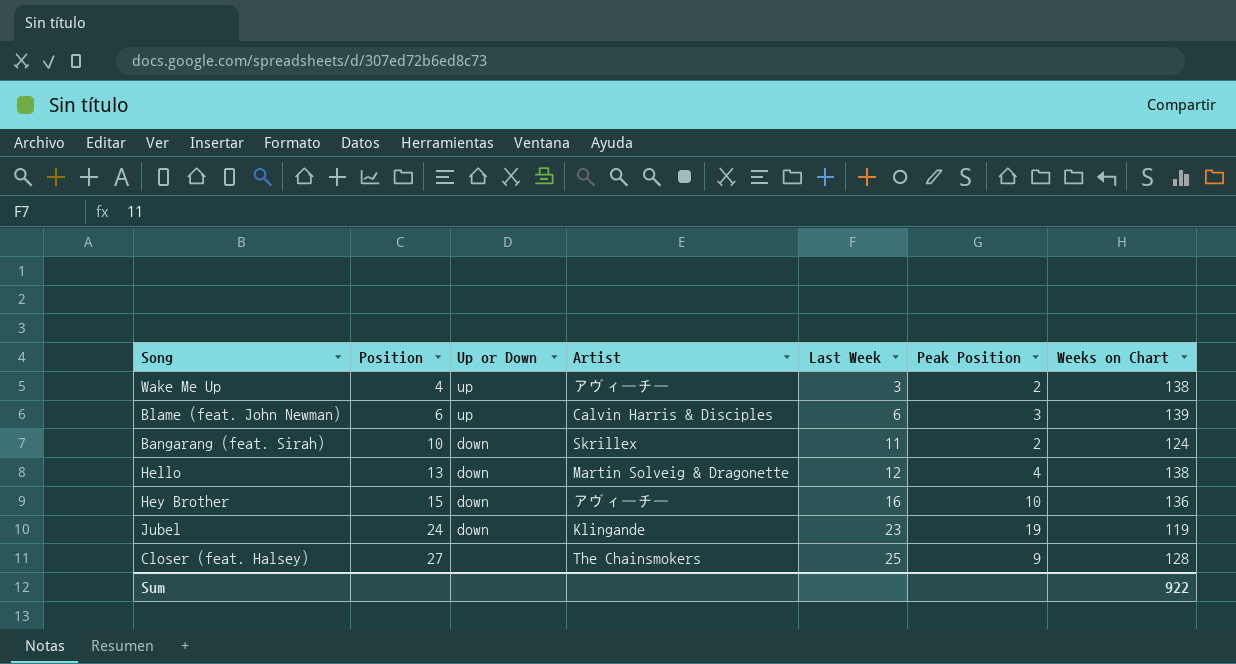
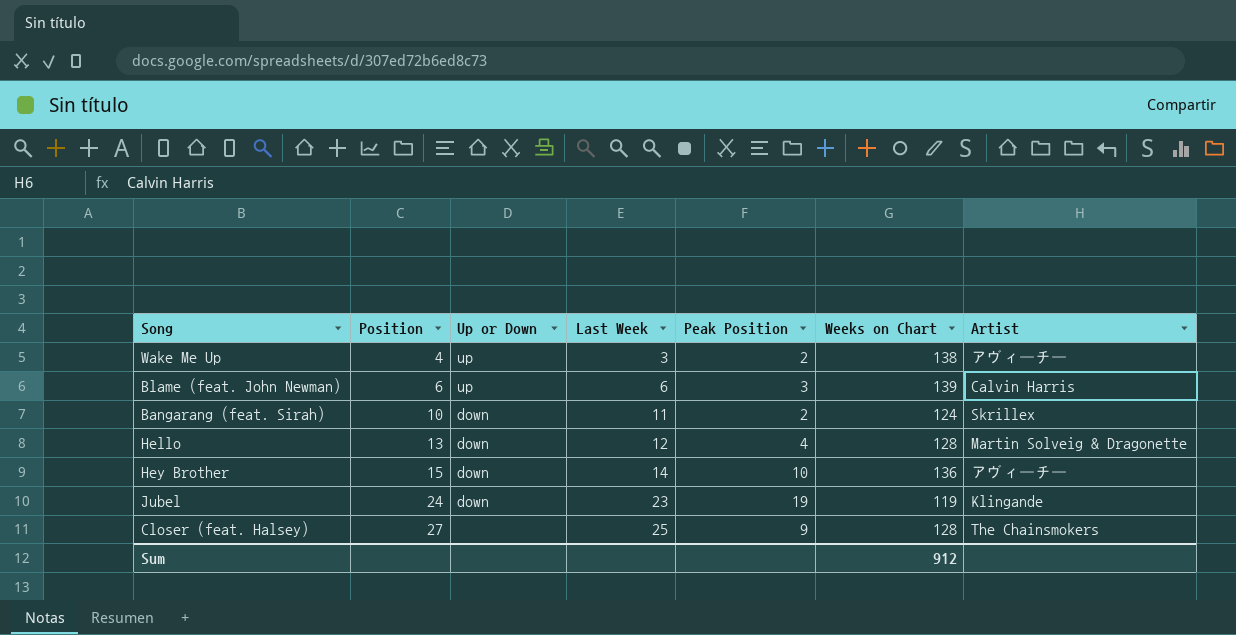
column Artist | position: 4 -> 7
Blame (feat. John Newman) | Artist: Calvin Harris & Disciples -> Calvin Harris
Hello | Weeks on Chart: 138 -> 128
Hey Brother | Last Week: 16 -> 14
Sum | Weeks on Chart: 922 -> 912

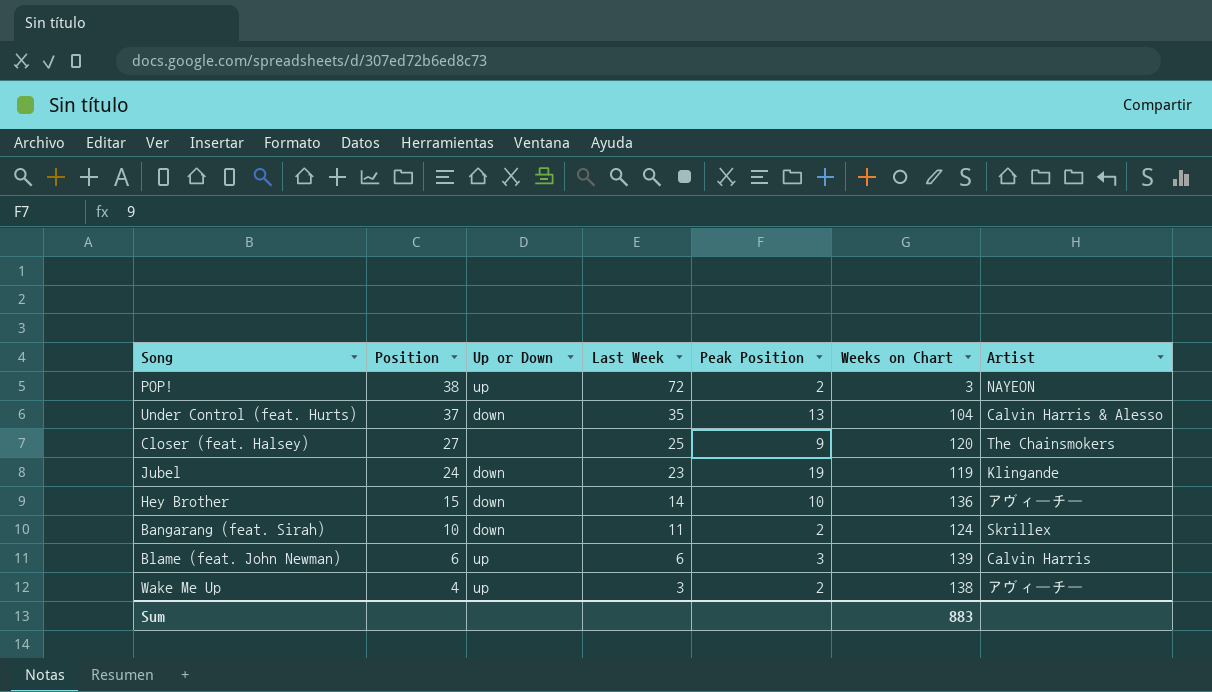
row order: Position ascending -> Position descending
row Hello: 13 | down | 12 | 4 | 128 | Martin Solveig & Dragonette -> none
row POP!: none -> 38 | up | 72 | 2 | 3 | NAYEON
row Under Control (feat. Hurts): none -> 37 | down | 35 | 13 | 104 | Calvin Harris & Alesso
Closer (feat. Halsey) | Weeks on Chart: 128 -> 120
Sum | Weeks on Chart: 912 -> 883

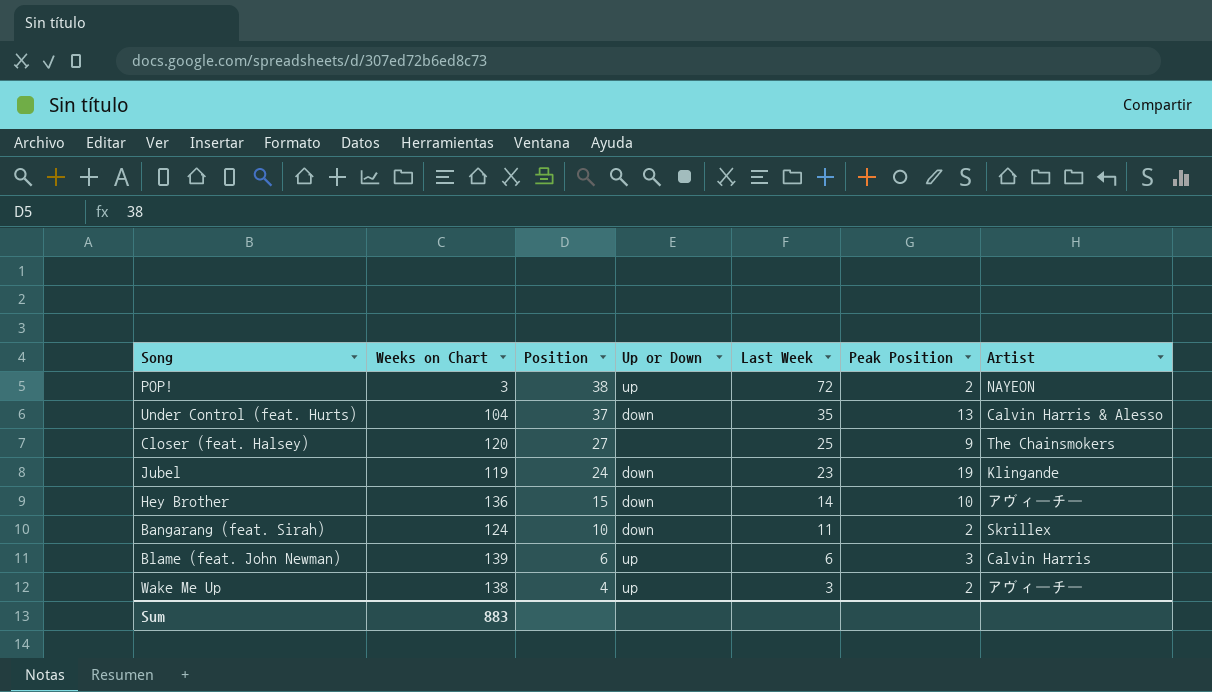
column Weeks on Chart | position: 6 -> 2

